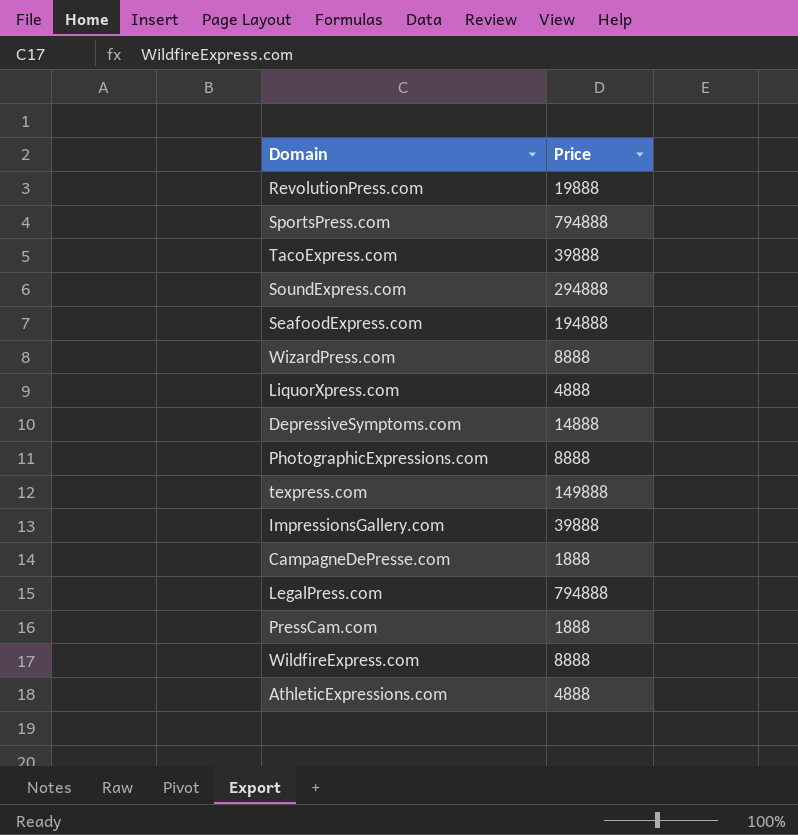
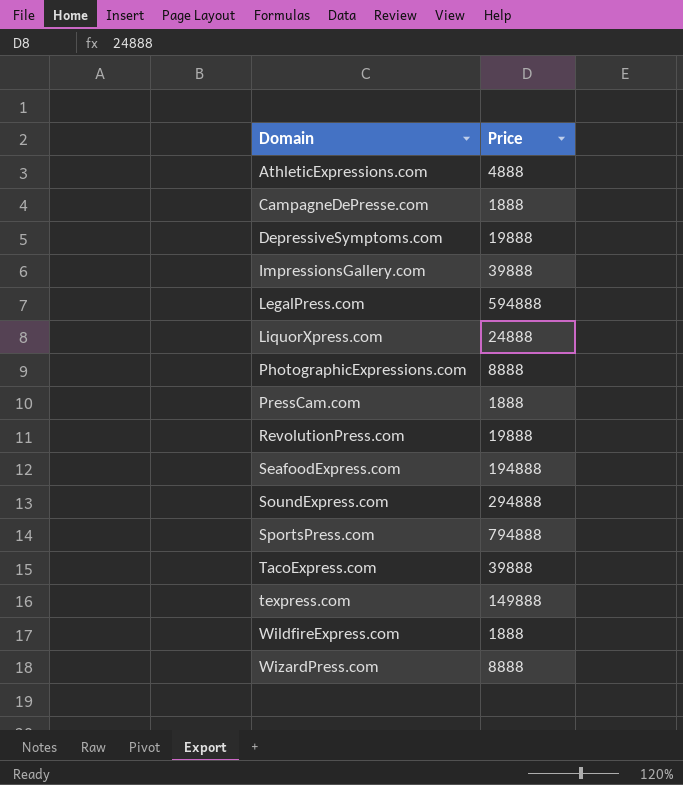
row order: none -> Domain ascending
DepressiveSymptoms.com | Price: 14888 -> 19888
LegalPress.com | Price: 794888 -> 594888
LiquorXpress.com | Price: 4888 -> 24888
WildfireExpress.com | Price: 8888 -> 1888

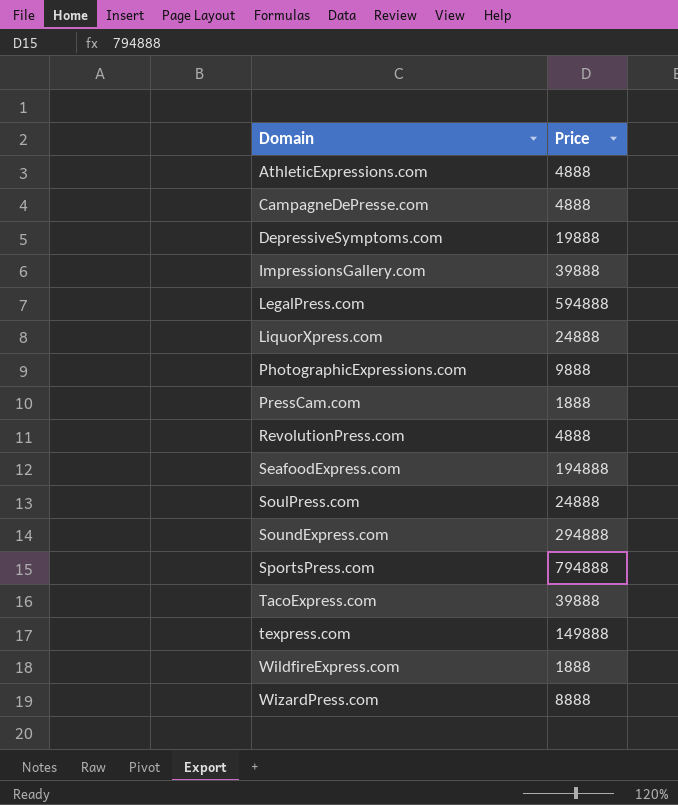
CampagneDePresse.com | Price: 1888 -> 4888
PhotographicExpressions.com | Price: 8888 -> 9888
RevolutionPress.com | Price: 19888 -> 4888
row SoulPress.com: none -> 24888

